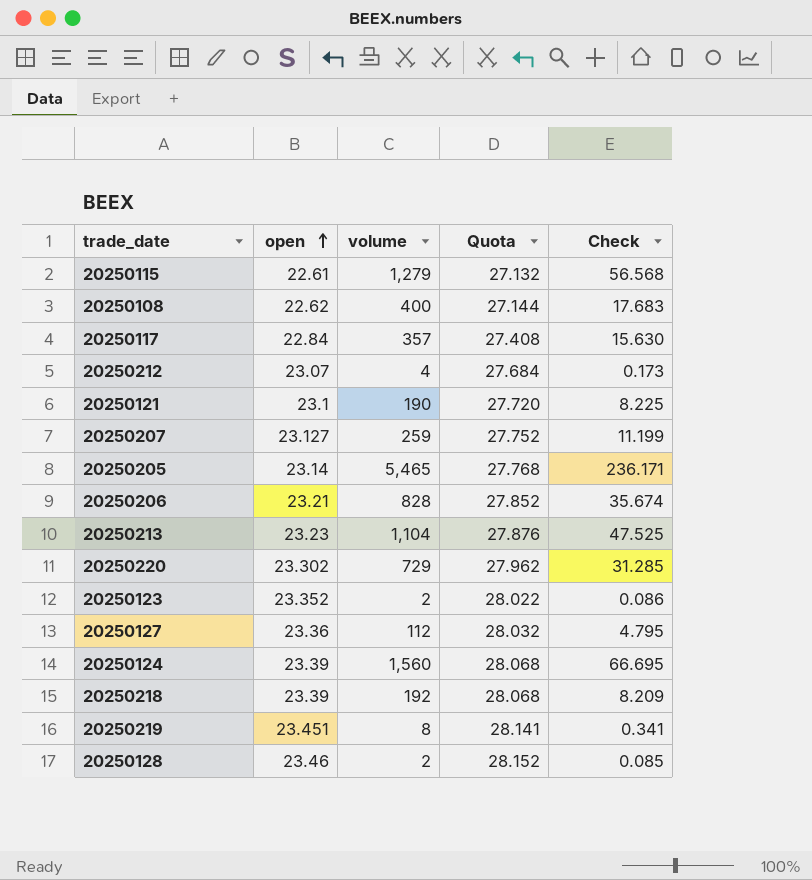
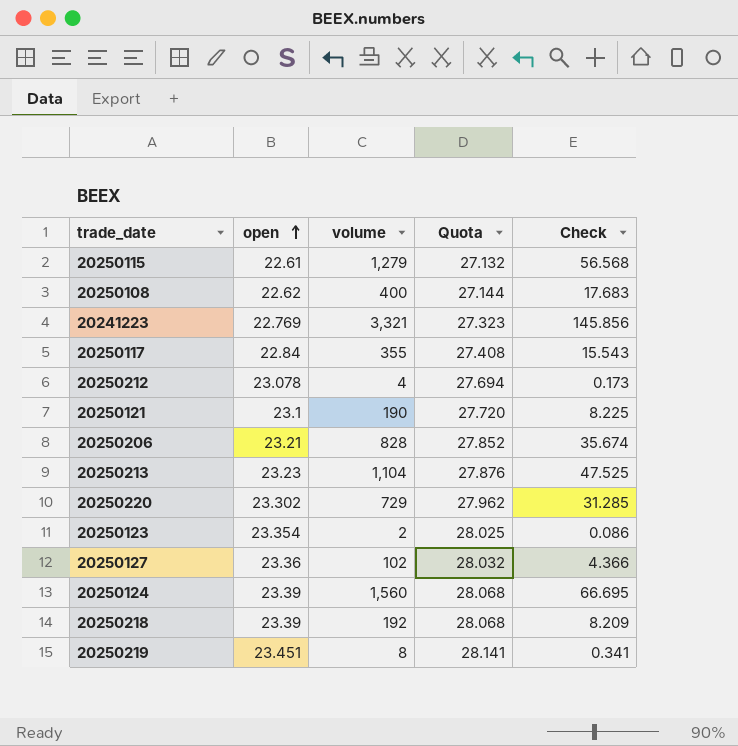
row 20250207: 23.127 | 259 | 27.752 | 11.199 -> none
row 20250205: 23.14 | 5,465 | 27.768 | 236.171 -> none
row 20250128: 23.46 | 2 | 28.152 | 0.085 -> none
row 20241223: none -> 22.769 | 3,321 | 27.323 | 145.856
20250117 | volume: 357 -> 355
20250117 | Check: 15.630 -> 15.543
20250212 | open: 23.07 -> 23.078
20250212 | Quota: 27.684 -> 27.694
20250123 | open: 23.352 -> 23.354
20250123 | Quota: 28.022 -> 28.025
20250127 | volume: 112 -> 102
20250127 | Check: 4.795 -> 4.366

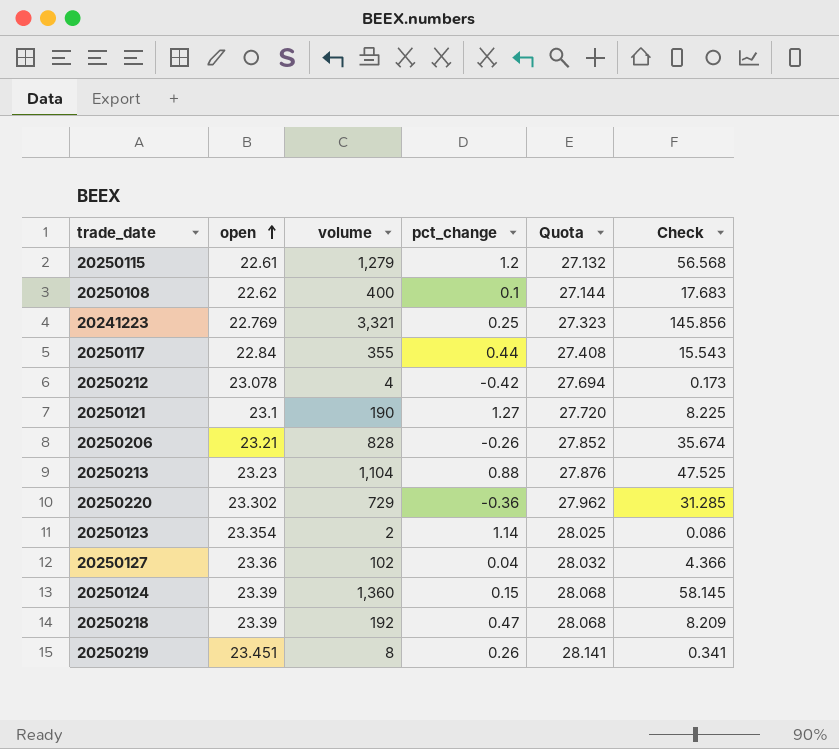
column pct_change | position: none -> 4
20250124 | volume: 1,560 -> 1,360
20250124 | Check: 66.695 -> 58.145

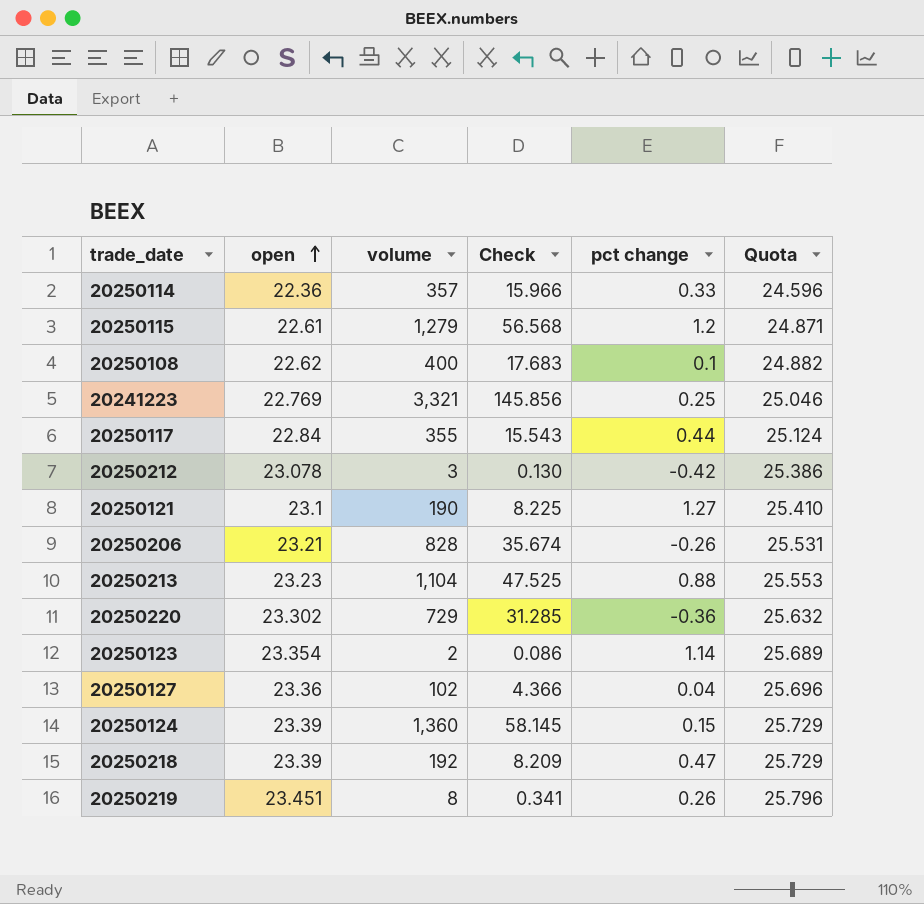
column Check | position: 6 -> 4
column name: pct_change -> pct change
column Quota | formula: [open] * 1.2 -> [open] * 1.1
row 20250114: none -> 22.36 | 357 | 15.966 | 0.33 | 24.596
20250212 | volume: 4 -> 3
20250212 | Check: 0.173 -> 0.130

